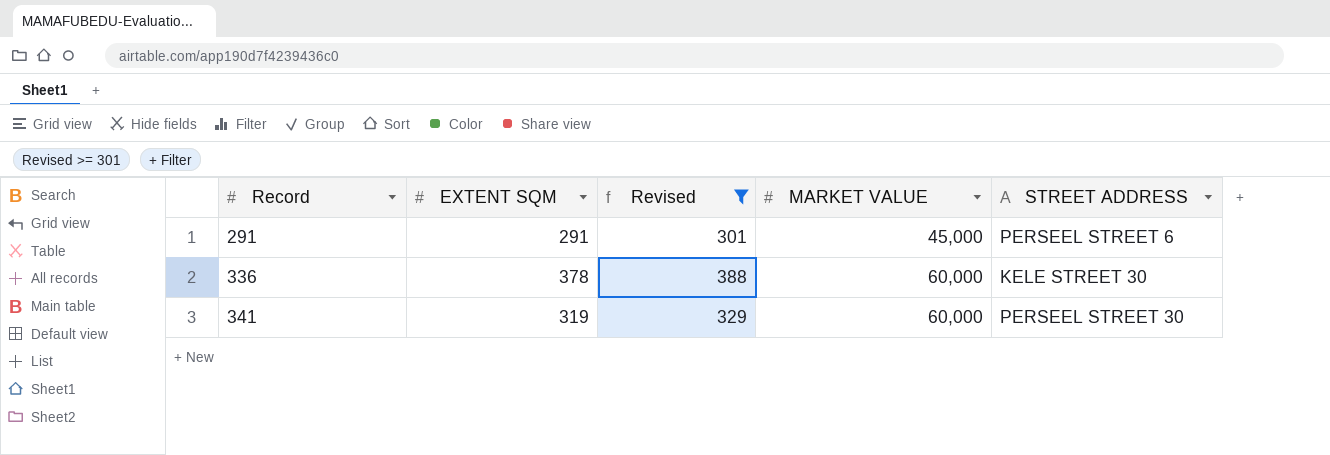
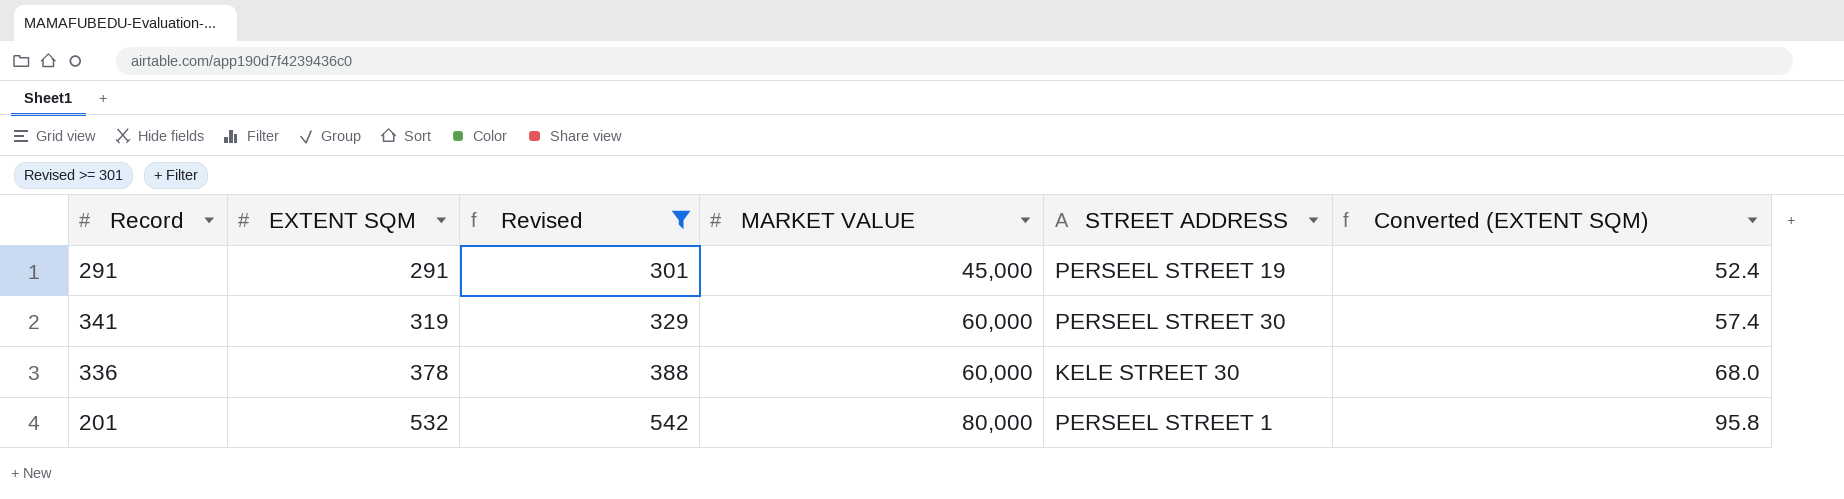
row order: Record ascending -> EXTENT SQM ascending
column Converted (EXTENT SQM) | formula: none -> [EXTENT SQM] * 0.18
291 | STREET ADDRESS: PERSEEL STREET 6 -> PERSEEL STREET 19
row 201: none -> 532 | 542 | 80,000 | PERSEEL STREET 1 | 95.8

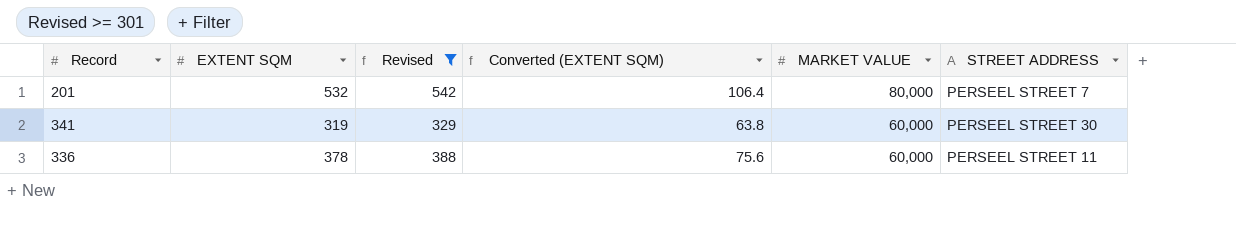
row order: EXTENT SQM ascending -> MARKET VALUE descending
column Converted (EXTENT SQM) | formula: [EXTENT SQM] * 0.18 -> [EXTENT SQM] * 0.2
column Converted (EXTENT SQM) | position: 6 -> 4
row 291: 291 | 301 | 45,000 | PERSEEL STREET 19 | 52.4 -> none
201 | STREET ADDRESS: PERSEEL STREET 1 -> PERSEEL STREET 7
336 | STREET ADDRESS: KELE STREET 30 -> PERSEEL STREET 11

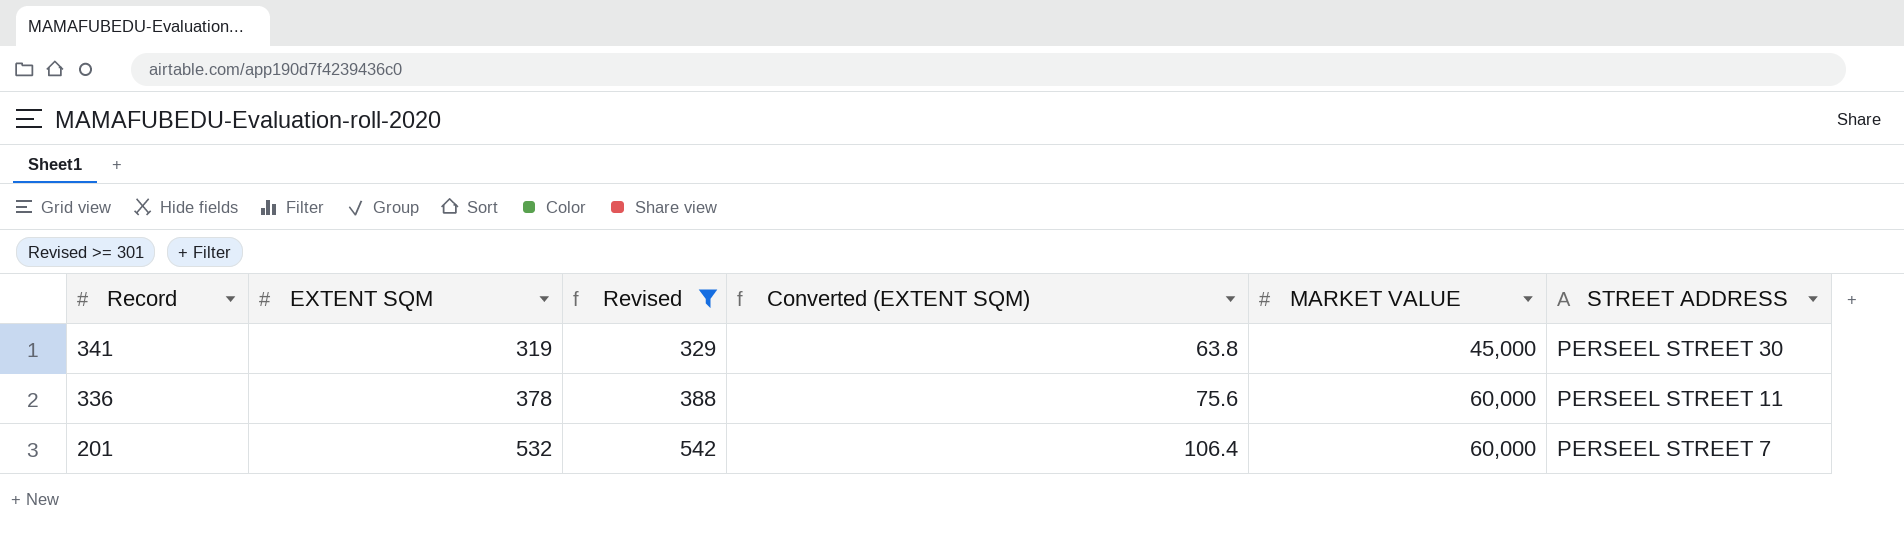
row order: MARKET VALUE descending -> Record descending
341 | MARKET VALUE: 60,000 -> 45,000
201 | MARKET VALUE: 80,000 -> 60,000

